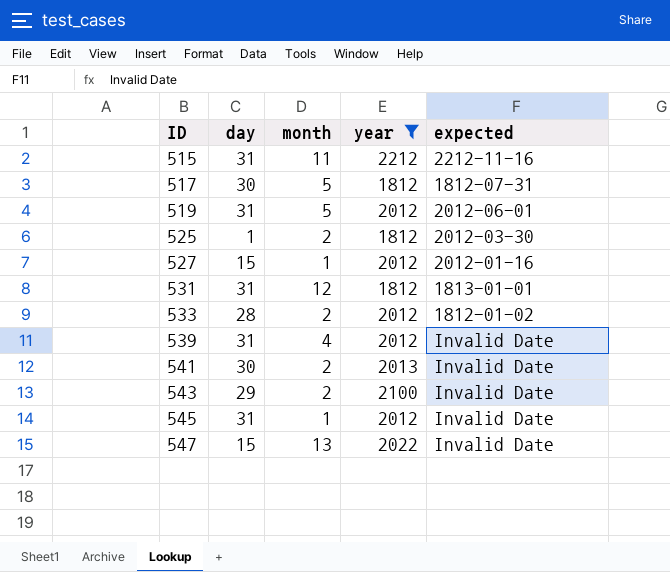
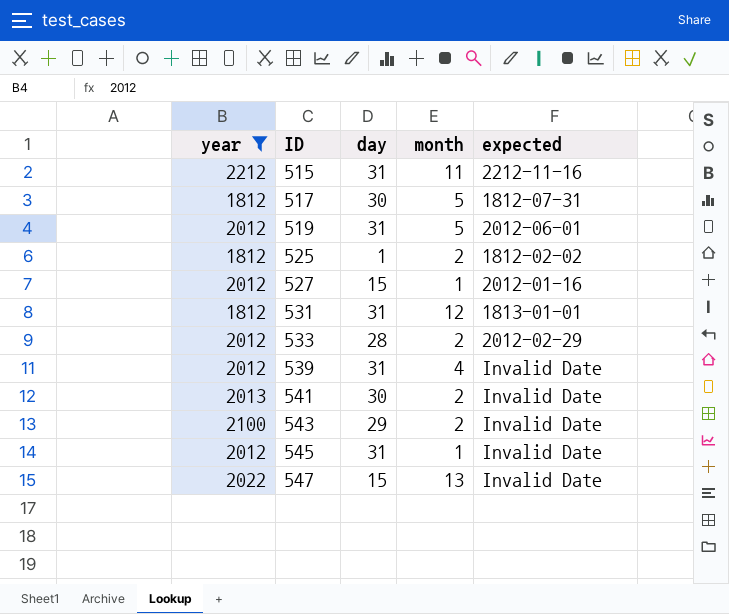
column year | position: 4 -> 1
525 | expected: 2012-03-30 -> 1812-02-02
533 | expected: 1812-01-02 -> 2012-02-29

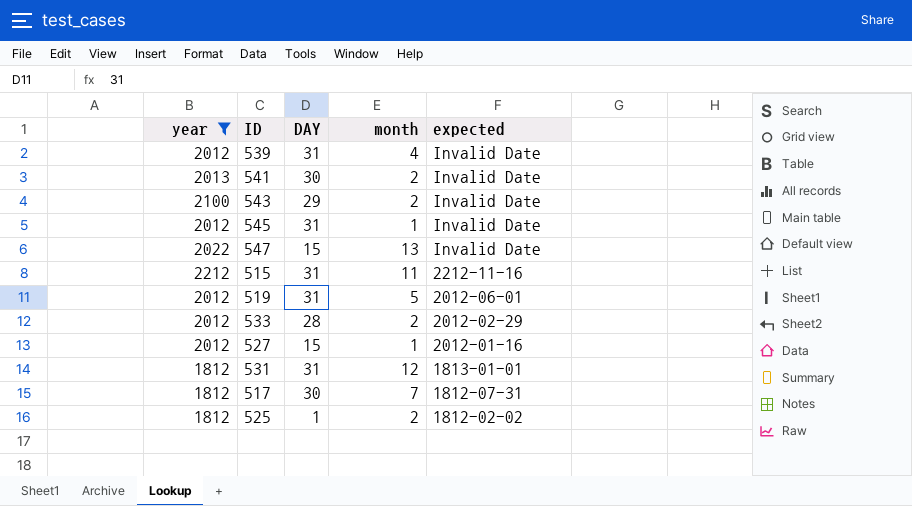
row order: ID ascending -> expected descending
column name: day -> DAY
517 | month: 5 -> 7

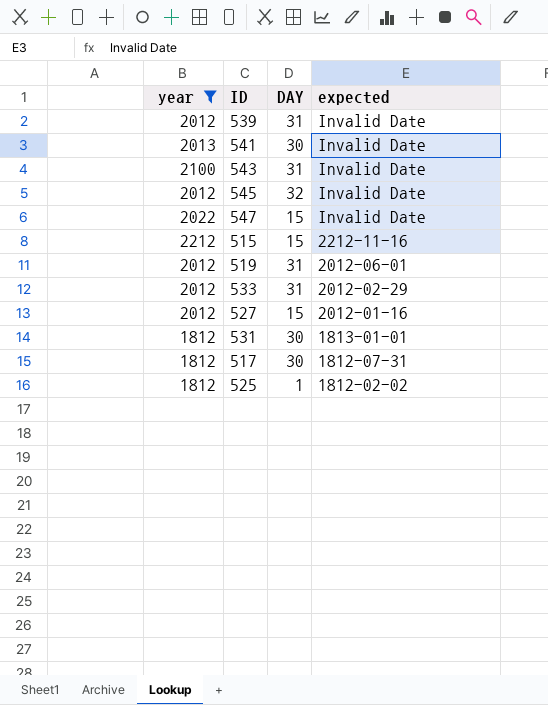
column month | position: 4 -> none
543 | DAY: 29 -> 31
545 | DAY: 31 -> 32
515 | DAY: 31 -> 15
533 | DAY: 28 -> 31
531 | DAY: 31 -> 30

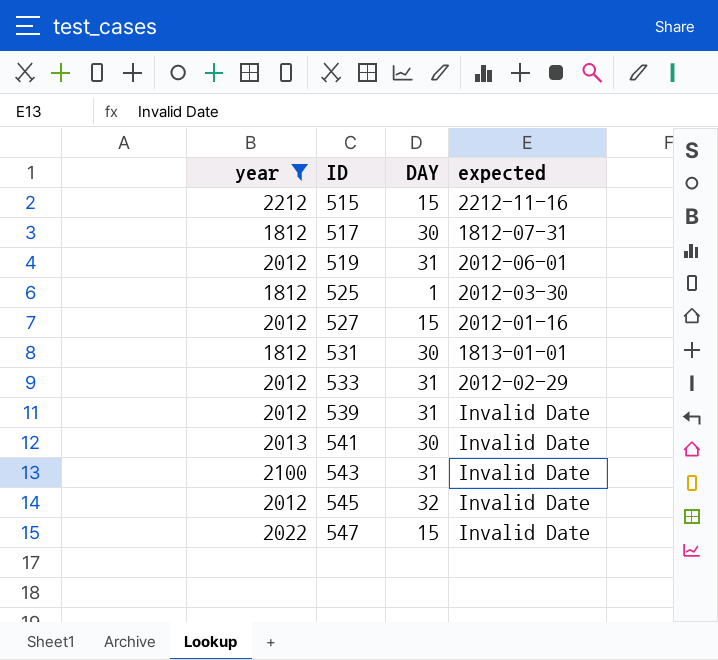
row order: expected descending -> ID ascending
525 | expected: 1812-02-02 -> 2012-03-30

